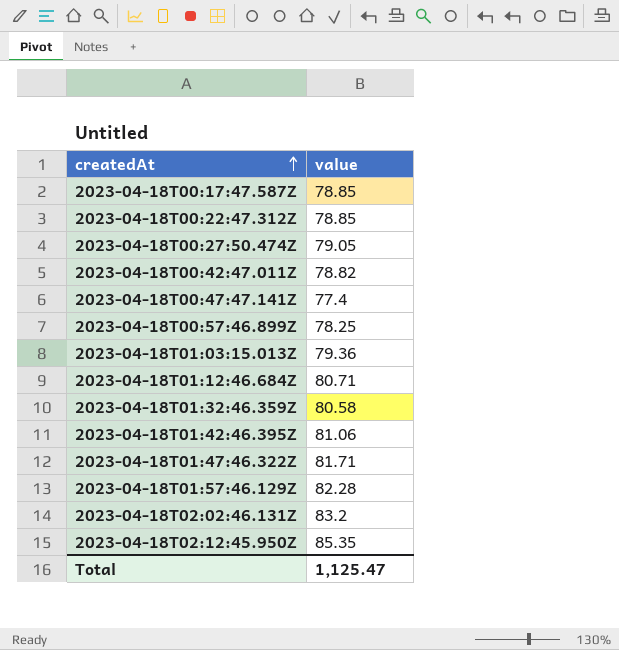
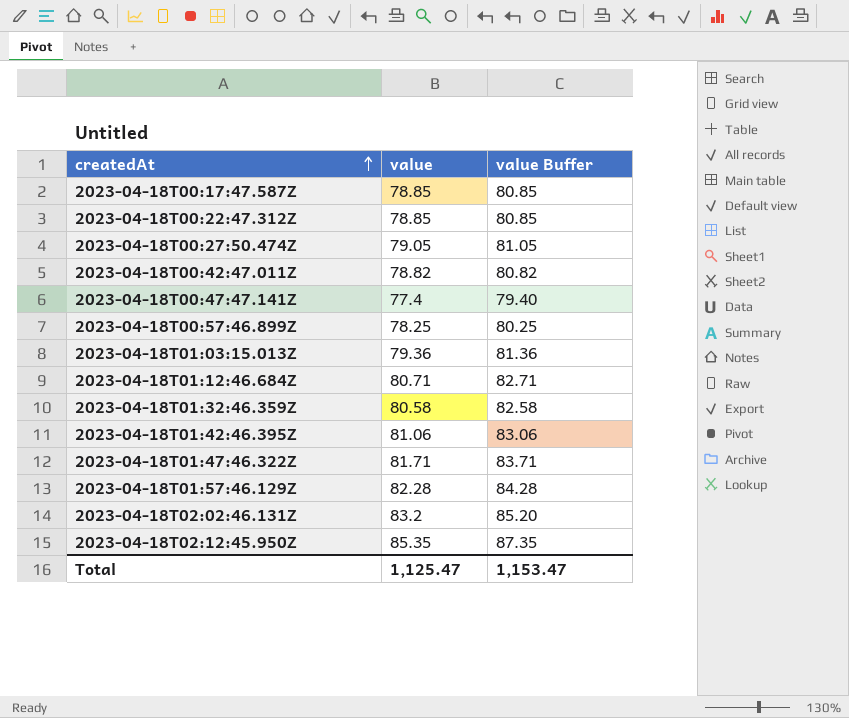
column value Buffer | formula: none -> [value] + 2

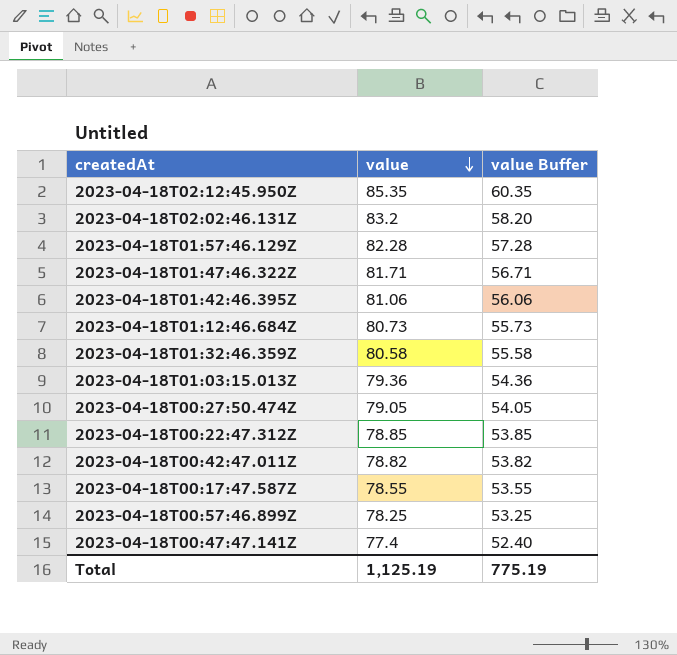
row order: createdAt ascending -> value descending
column value Buffer | formula: [value] + 2 -> [value] - 25
2023-04-18T01:12:46.684Z | value: 80.71 -> 80.73
2023-04-18T00:17:47.587Z | value: 78.85 -> 78.55
Total | value: 1,125.47 -> 1,125.19
Total | value Buffer: 1,153.47 -> 775.19

